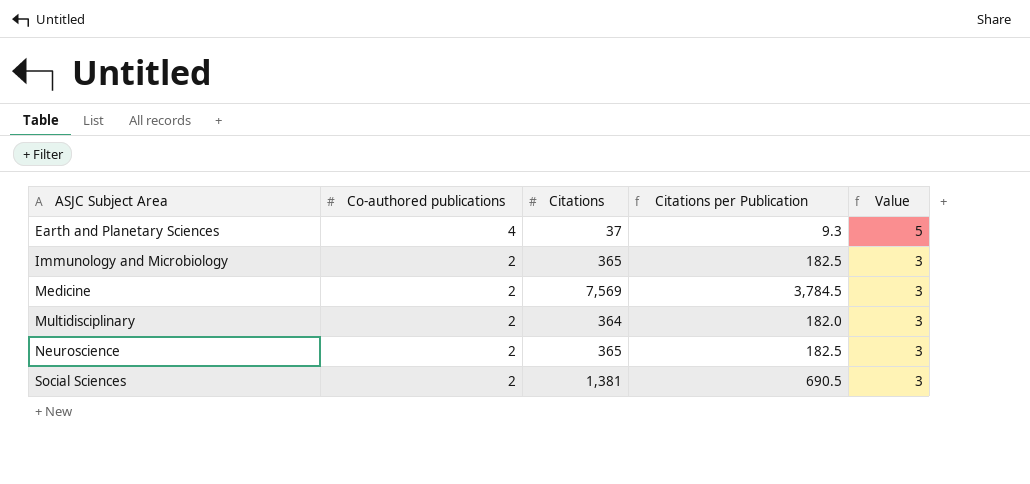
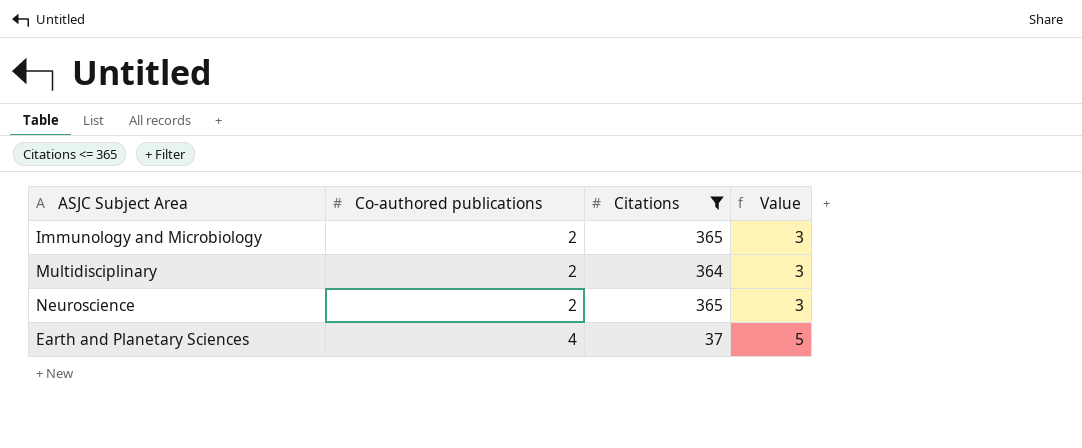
filter: none -> Citations <= 365
row order: ASJC Subject Area ascending -> Co-authored publications ascending
column Citations per Publication | formula: [Citations] / [Co-authored publications] -> none

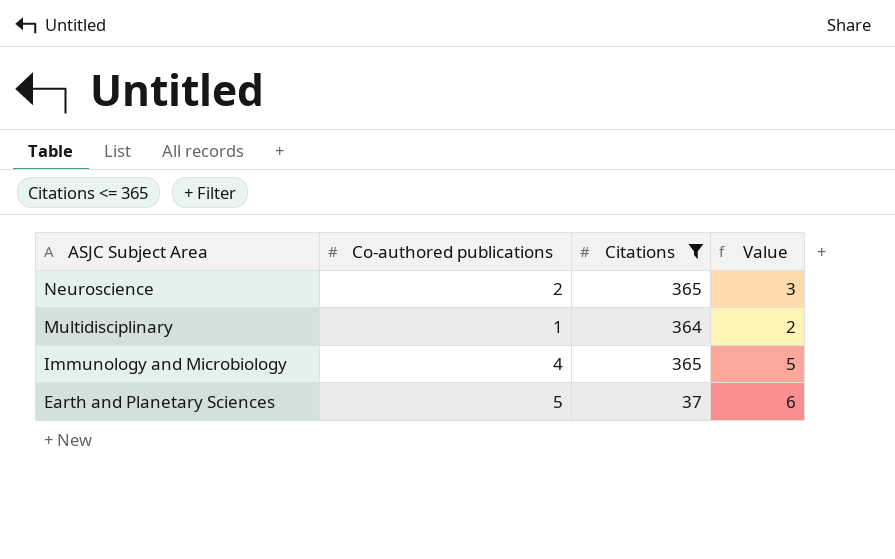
row order: Co-authored publications ascending -> ASJC Subject Area descending
Multidisciplinary | Co-authored publications: 2 -> 1
Multidisciplinary | Value: 3 -> 2
Immunology and Microbiology | Co-authored publications: 2 -> 4
Immunology and Microbiology | Value: 3 -> 5
Earth and Planetary Sciences | Co-authored publications: 4 -> 5
Earth and Planetary Sciences | Value: 5 -> 6

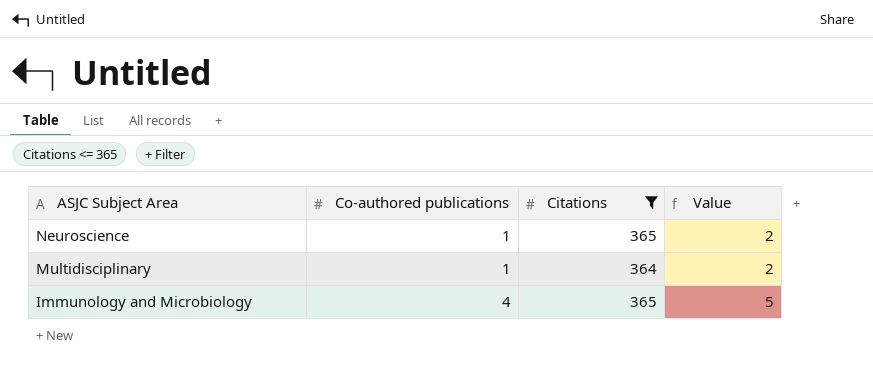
row Earth and Planetary Sciences: 5 | 37 | 6 -> none
Neuroscience | Co-authored publications: 2 -> 1
Neuroscience | Value: 3 -> 2

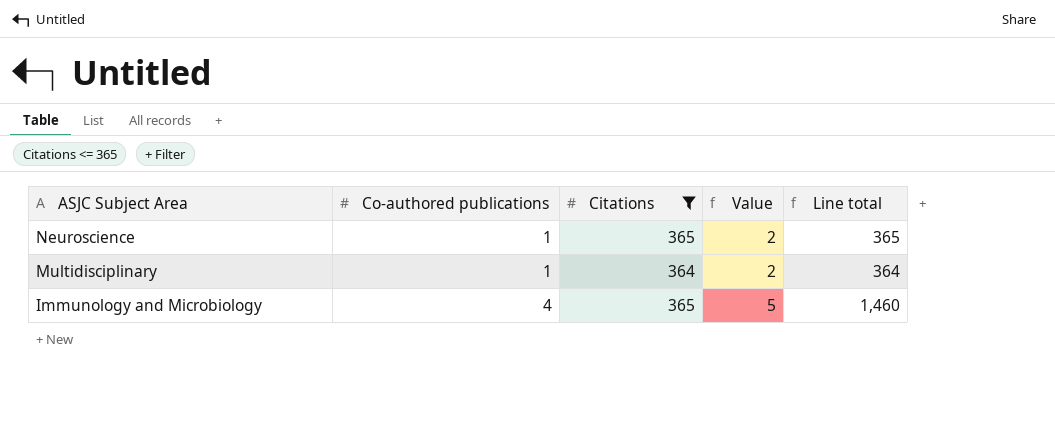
column Line total | formula: none -> [Co-authored publications] * [Citations]

